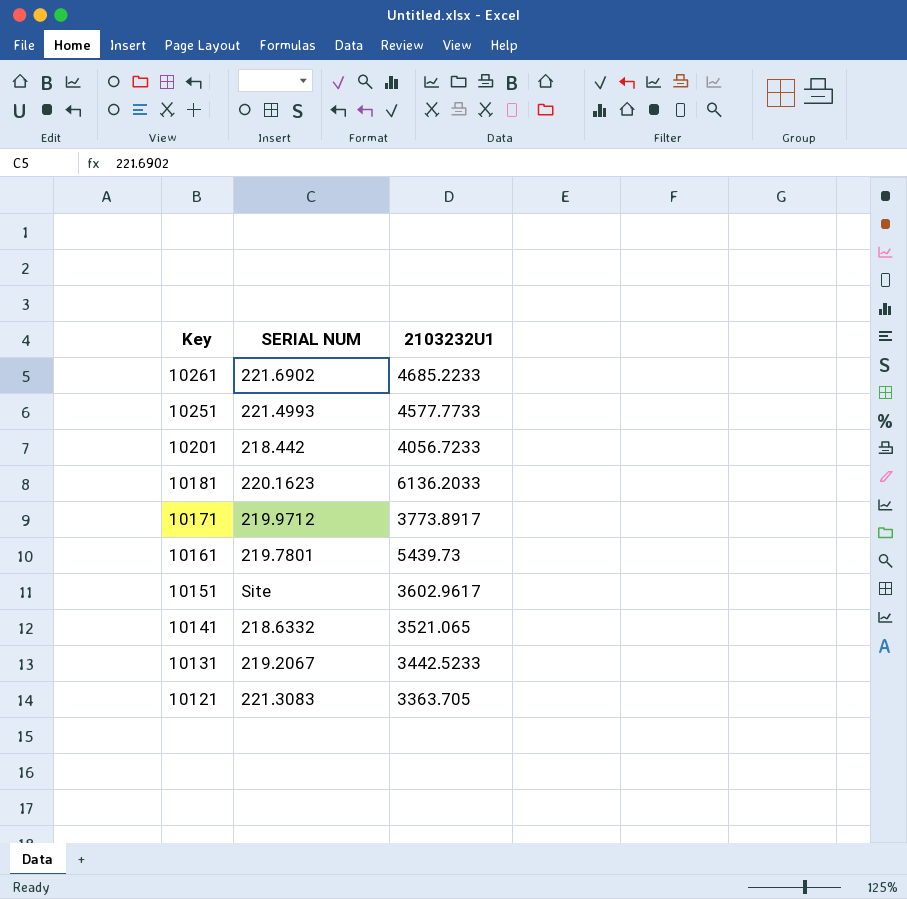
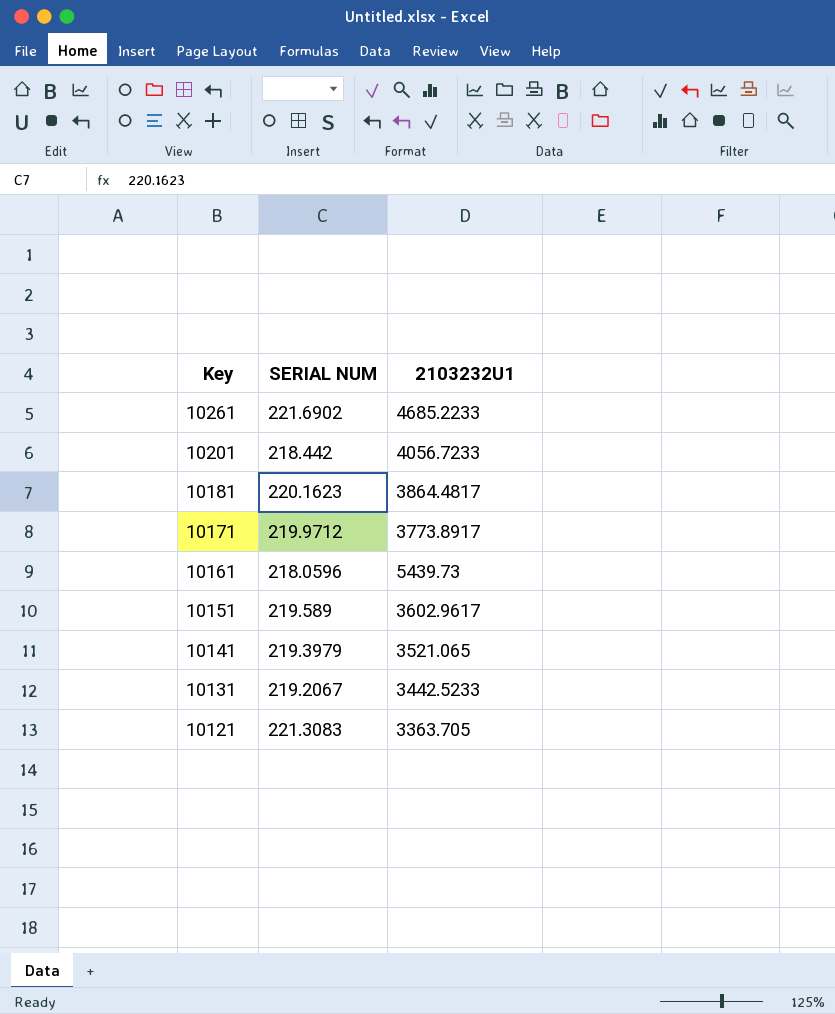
row 10251: 221.4993 | 4577.7733 -> none
10181 | 2103232U1: 6136.2033 -> 3864.4817
10161 | SERIAL NUM: 219.7801 -> 218.0596
10151 | SERIAL NUM: Site -> 219.589
10141 | SERIAL NUM: 218.6332 -> 219.3979

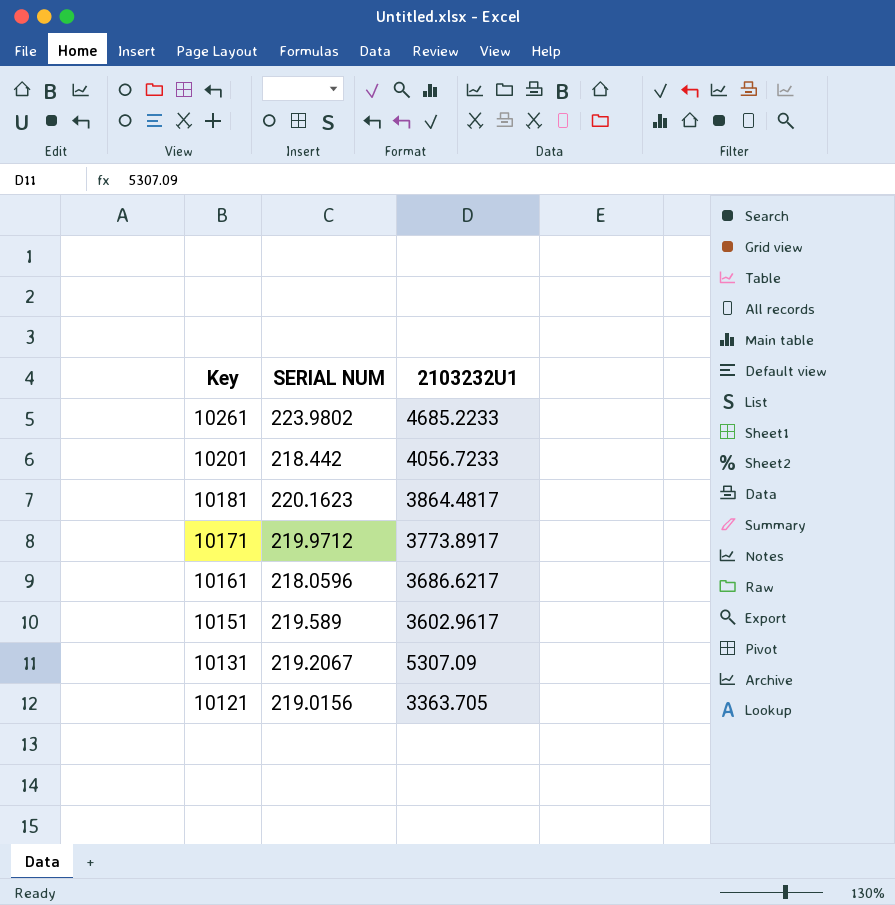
row 10141: 219.3979 | 3521.065 -> none
10261 | SERIAL NUM: 221.6902 -> 223.9802
10161 | 2103232U1: 5439.73 -> 3686.6217
10131 | 2103232U1: 3442.5233 -> 5307.09
10121 | SERIAL NUM: 221.3083 -> 219.0156

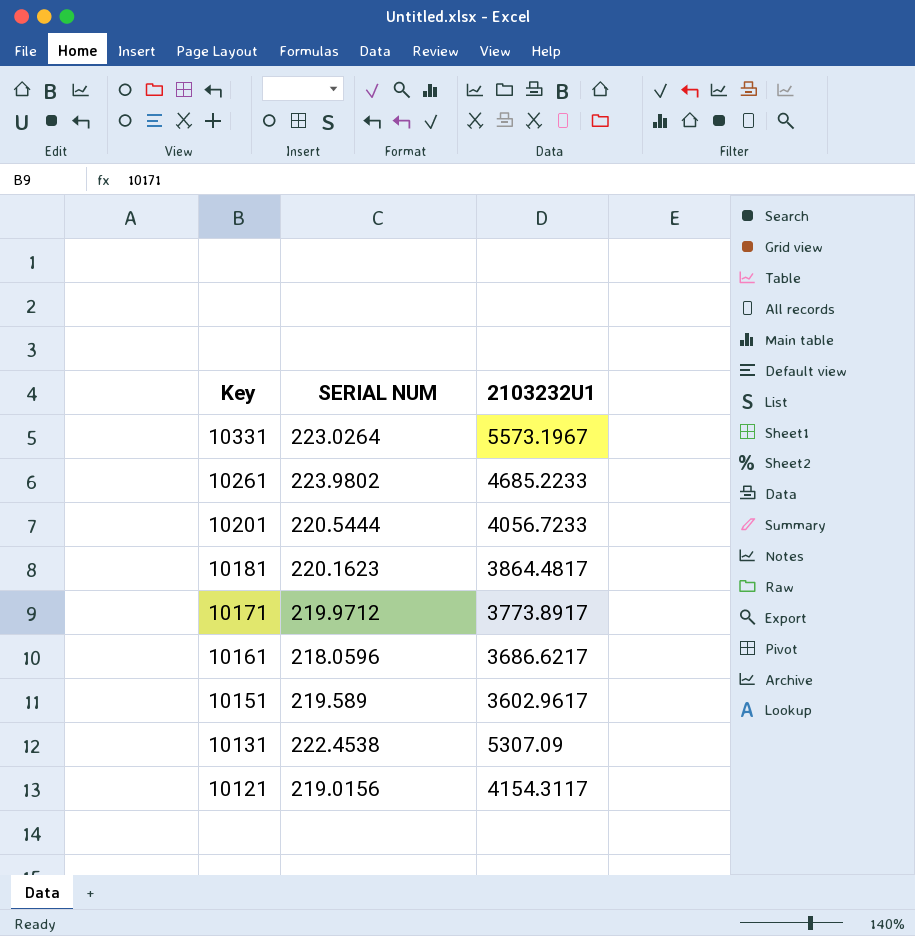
row 10331: none -> 223.0264 | 5573.1967
10201 | SERIAL NUM: 218.442 -> 220.5444
10131 | SERIAL NUM: 219.2067 -> 222.4538
10121 | 2103232U1: 3363.705 -> 4154.3117

